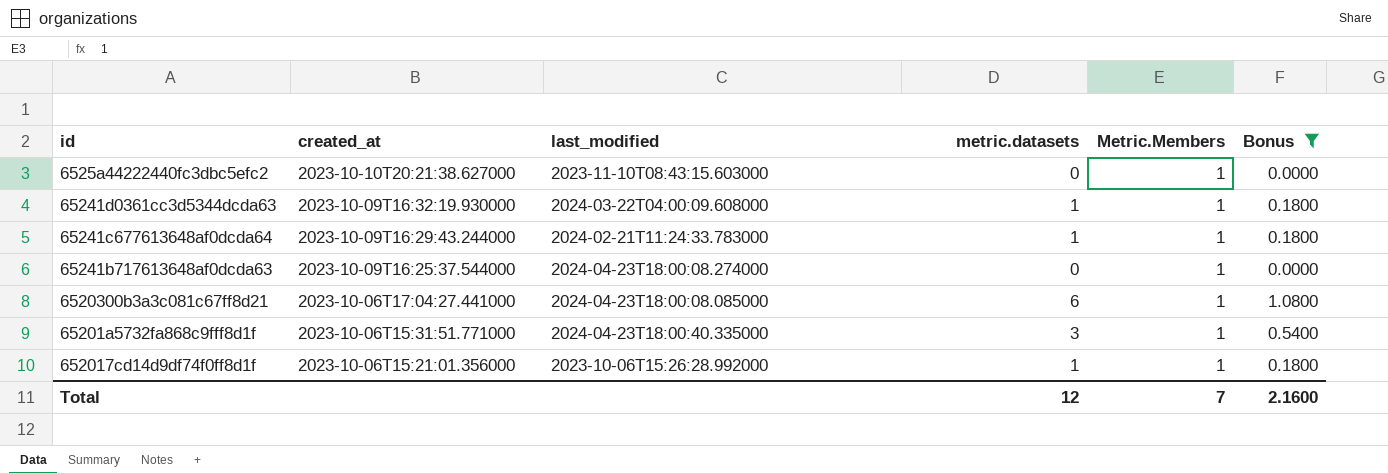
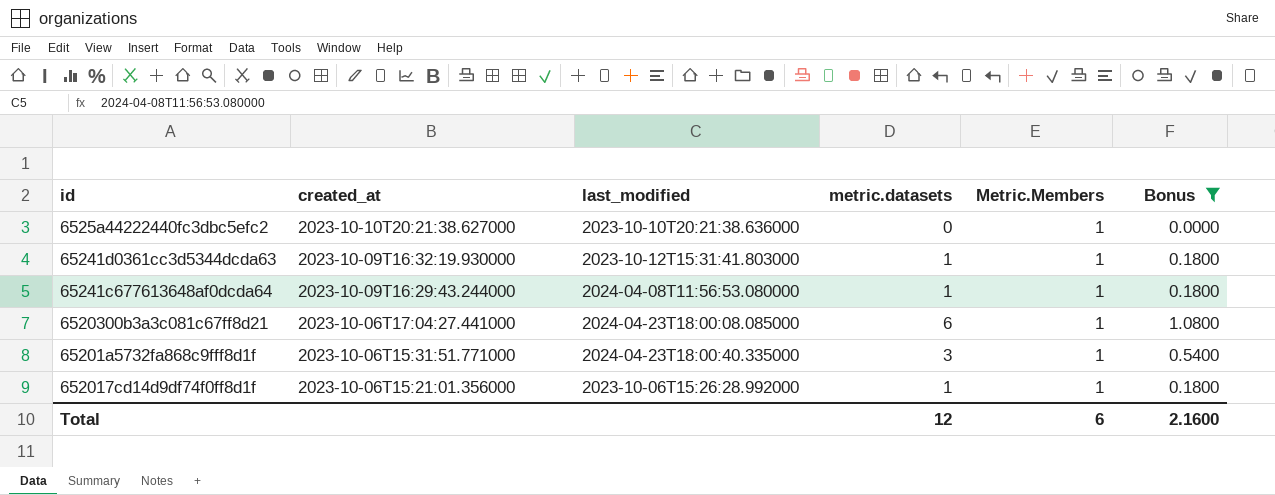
row 65241b717613648af0dcda63: 2023-10-09T16:25:37.544000 | 2024-04-23T18:00:08.274000 | 0 | 1 | 0.0000 -> none
6525a44222440fc3dbc5efc2 | last_modified: 2023-11-10T08:43:15.603000 -> 2023-10-10T20:21:38.636000
65241d0361cc3d5344dcda63 | last_modified: 2024-03-22T04:00:09.608000 -> 2023-10-12T15:31:41.803000
65241c677613648af0dcda64 | last_modified: 2024-02-21T11:24:33.783000 -> 2024-04-08T11:56:53.080000
Total | Metric.Members: 7 -> 6

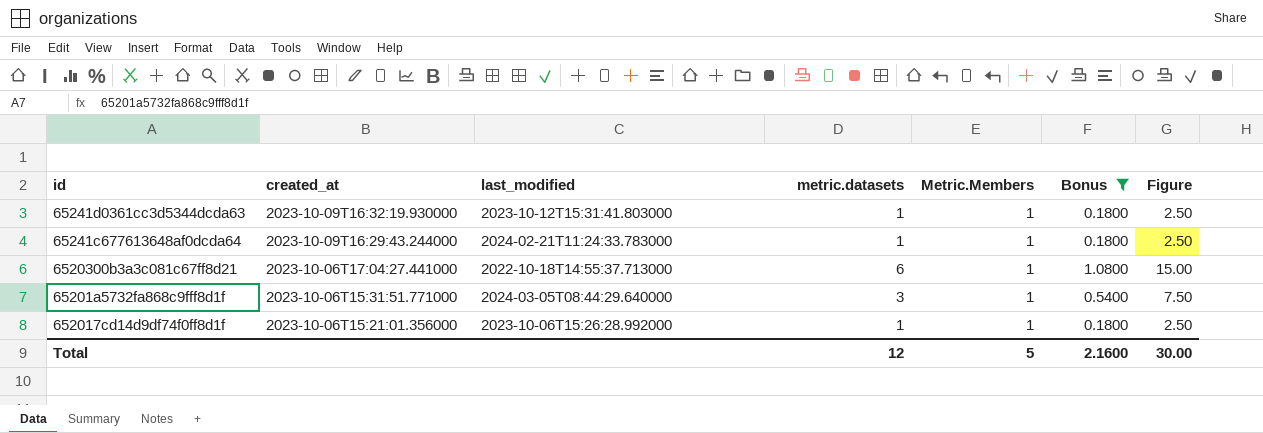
column Figure | formula: none -> [metric.datasets] * 2.5
row 6525a44222440fc3dbc5efc2: 2023-10-10T20:21:38.627000 | 2023-10-10T20:21:38.636000 | 0 | 1 | 0.0000 -> none
65241c677613648af0dcda64 | last_modified: 2024-04-08T11:56:53.080000 -> 2024-02-21T11:24:33.783000
6520300b3a3c081c67ff8d21 | last_modified: 2024-04-23T18:00:08.085000 -> 2022-10-18T14:55:37.713000
65201a5732fa868c9fff8d1f | last_modified: 2024-04-23T18:00:40.335000 -> 2024-03-05T08:44:29.640000
Total | Metric.Members: 6 -> 5

